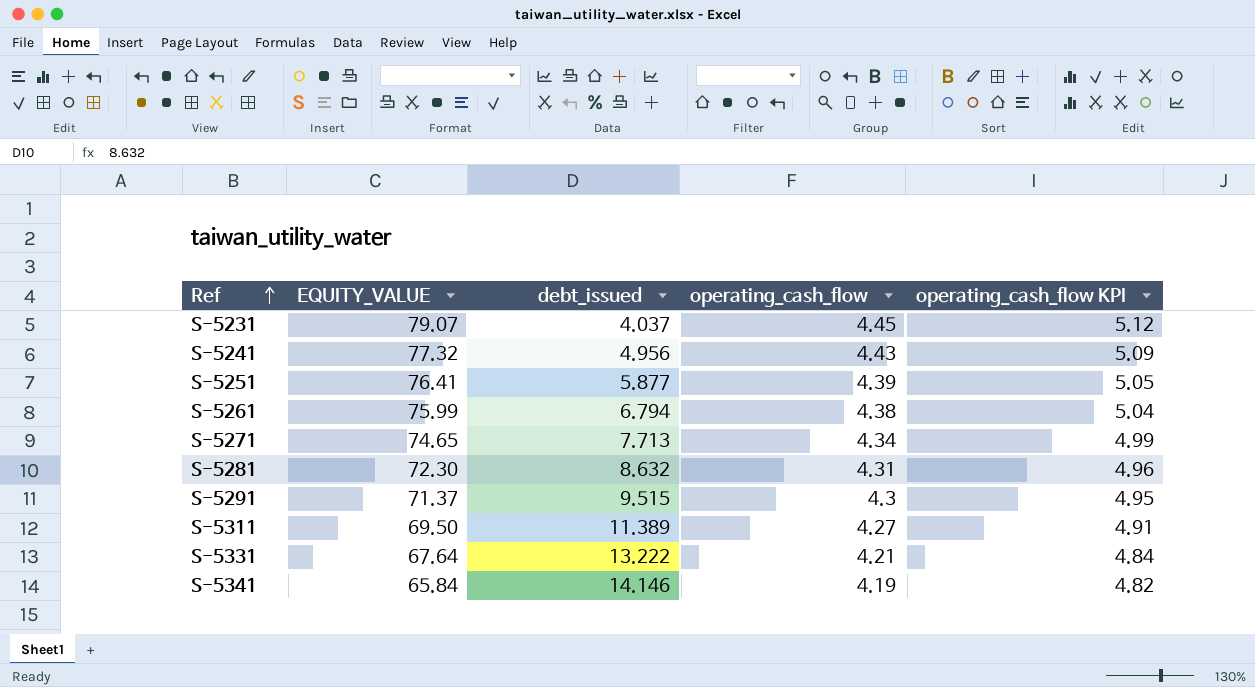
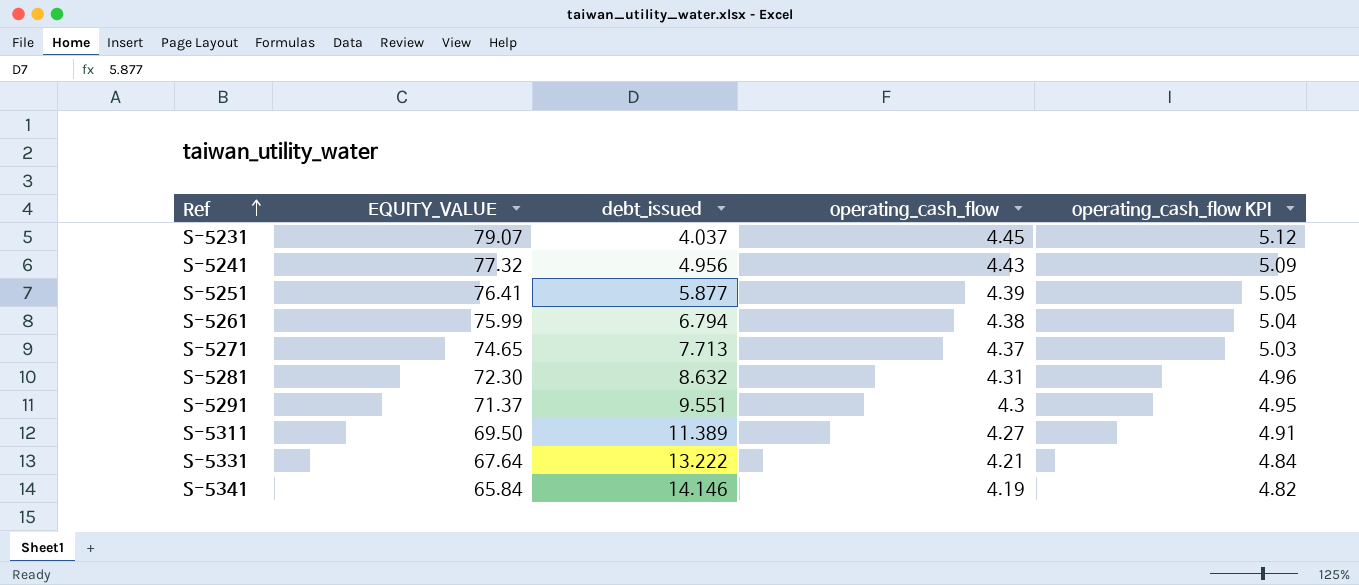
S-5271 | operating_cash_flow: 4.34 -> 4.37
S-5271 | operating_cash_flow KPI: 4.99 -> 5.03
S-5291 | debt_issued: 9.515 -> 9.551

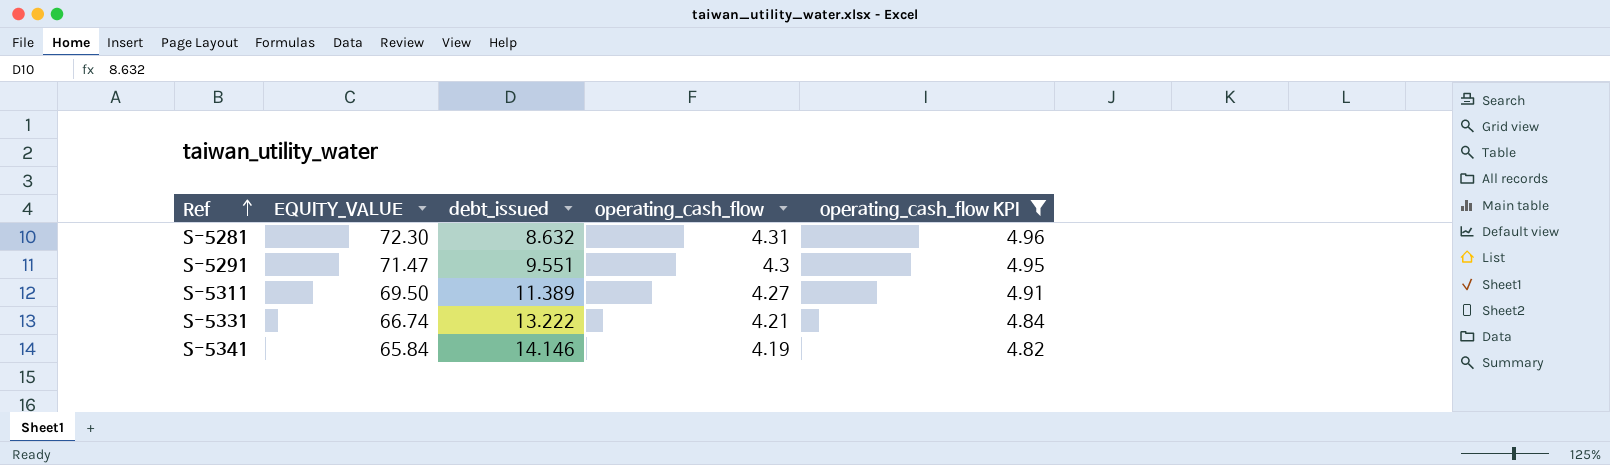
filter: none -> operating_cash_flow KPI <= 4.96
S-5291 | EQUITY_VALUE: 71.37 -> 71.47
S-5331 | EQUITY_VALUE: 67.64 -> 66.74

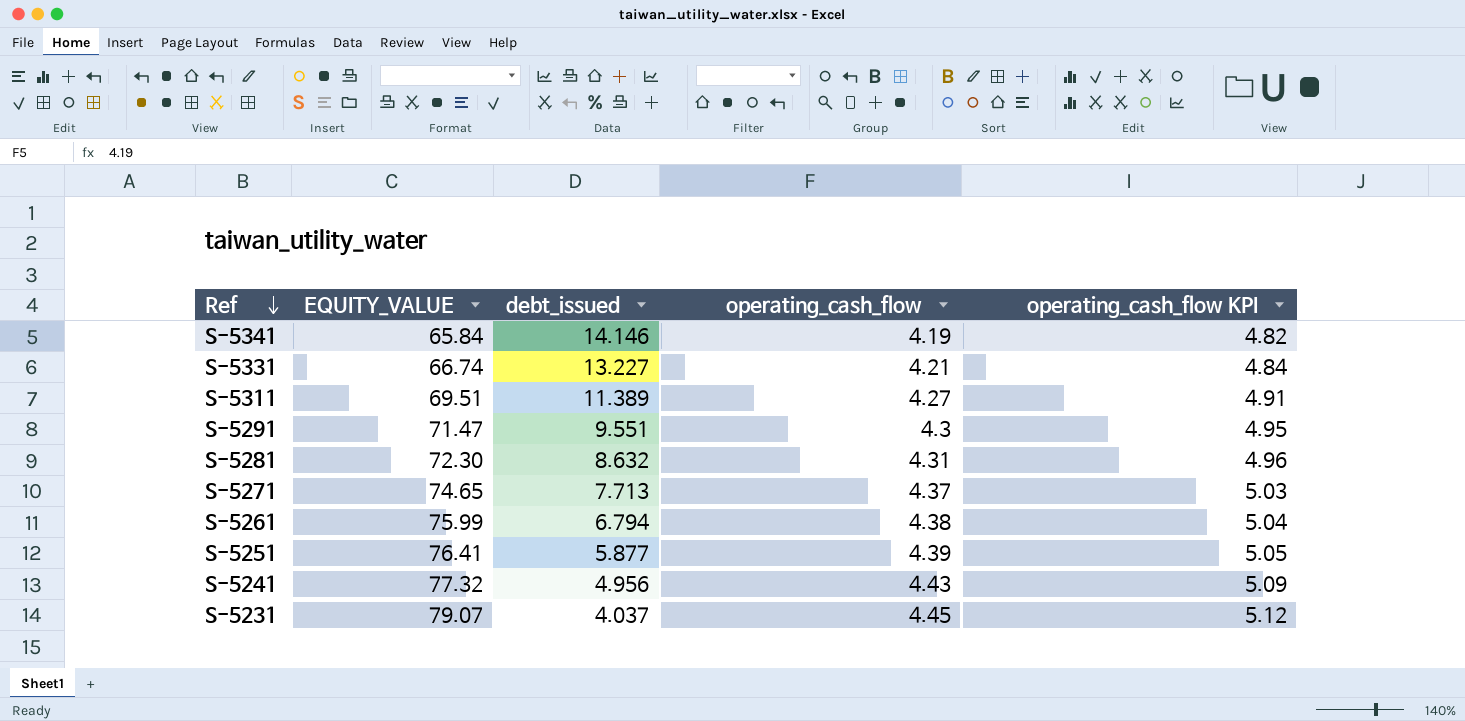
filter: operating_cash_flow KPI <= 4.96 -> none
row order: Ref ascending -> Ref descending
S-5331 | debt_issued: 13.222 -> 13.227
S-5311 | EQUITY_VALUE: 69.50 -> 69.51

